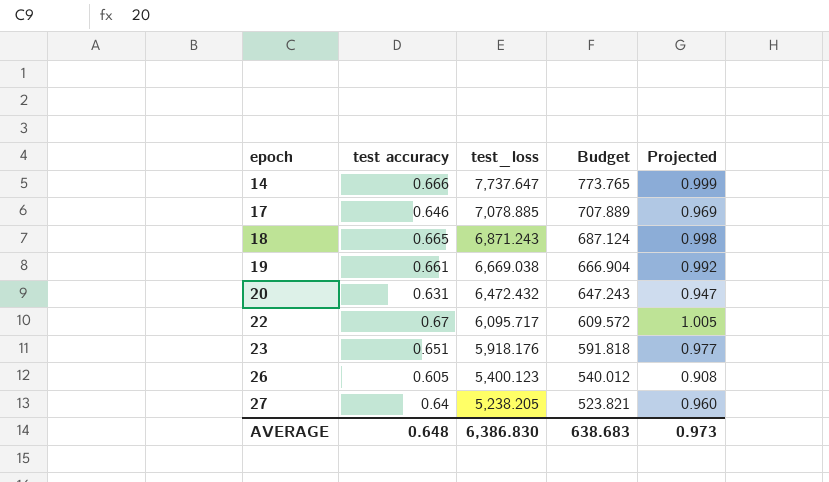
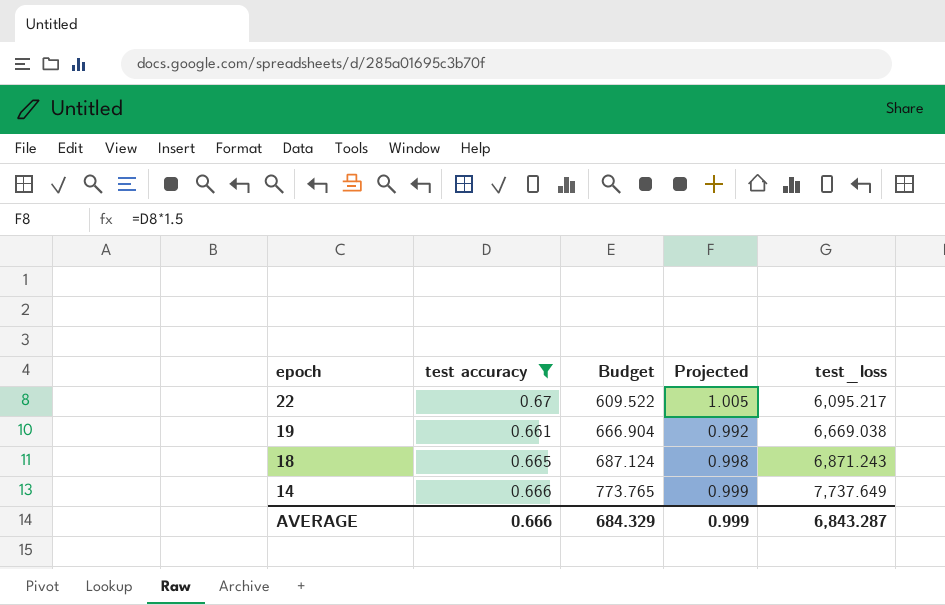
filter: none -> test accuracy >= 0.661
row order: epoch ascending -> epoch descending
column test_loss | position: 3 -> 5
22 | Budget: 609.572 -> 609.522
22 | test_loss: 6,095.717 -> 6,095.217
14 | test_loss: 7,737.647 -> 7,737.649
AVERAGE | test accuracy: 0.648 -> 0.666
AVERAGE | Budget: 638.683 -> 684.329
AVERAGE | Projected: 0.973 -> 0.999
AVERAGE | test_loss: 6,386.830 -> 6,843.287

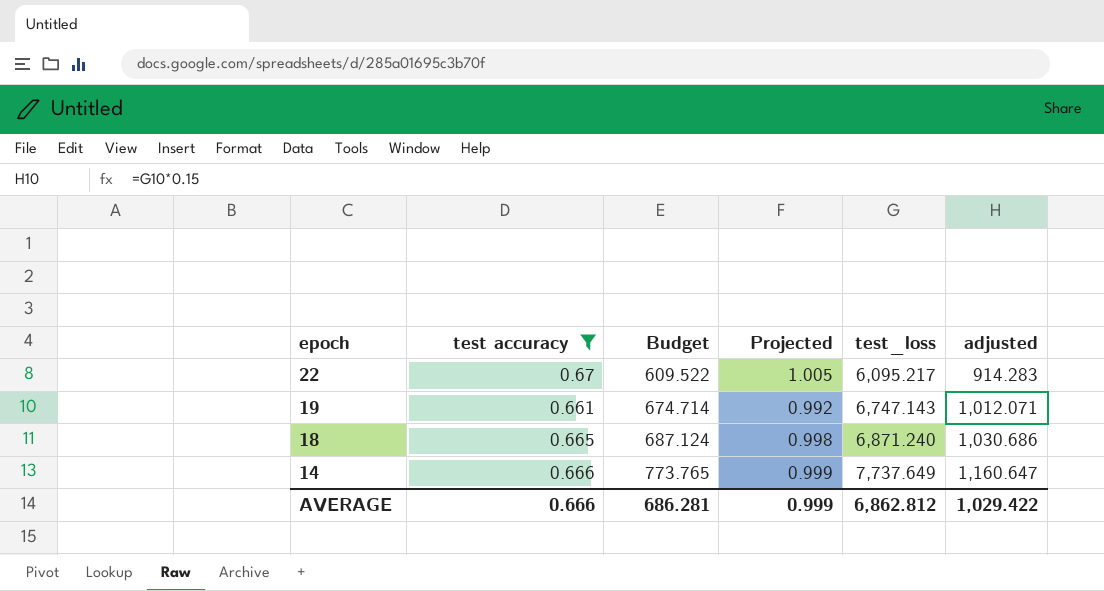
column adjusted | formula: none -> [test_loss] * 0.15
19 | Budget: 666.904 -> 674.714
19 | test_loss: 6,669.038 -> 6,747.143
18 | test_loss: 6,871.243 -> 6,871.240
AVERAGE | Budget: 684.329 -> 686.281
AVERAGE | test_loss: 6,843.287 -> 6,862.812

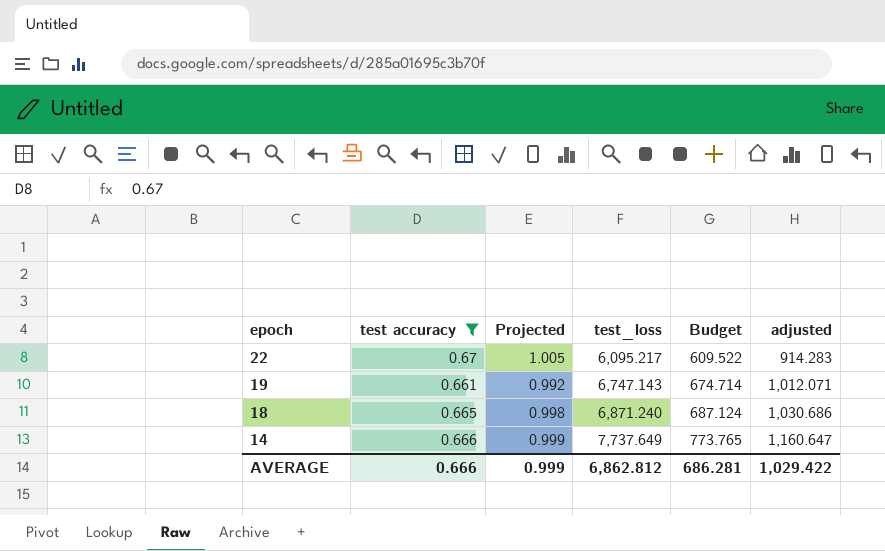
column Budget | position: 3 -> 5

